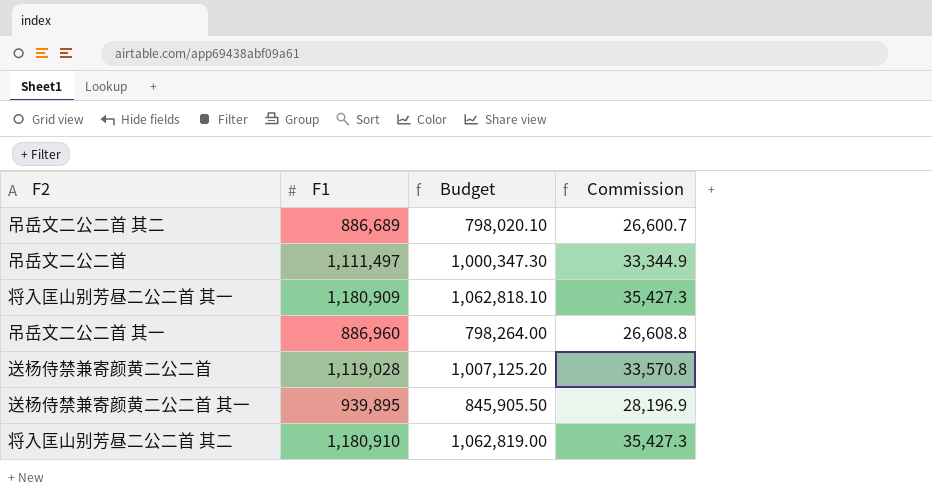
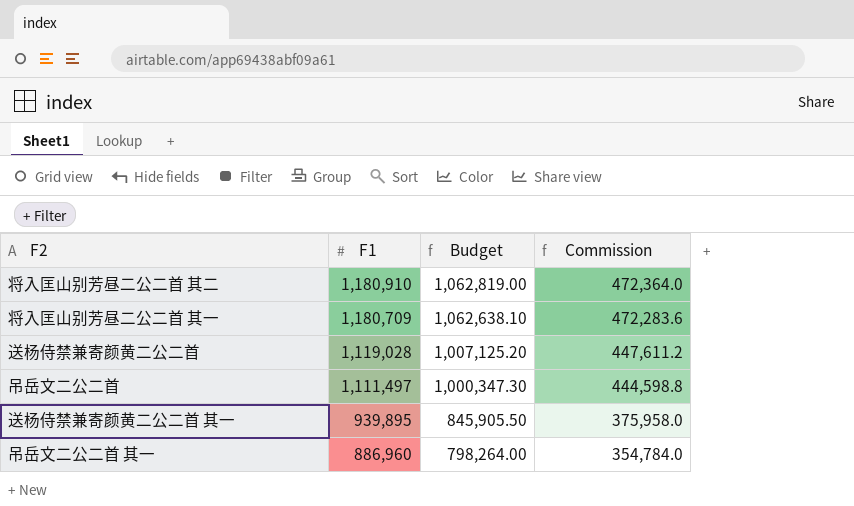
row order: none -> F1 descending
column Commission | formula: [F1] * 0.03 -> [F1] * 0.4
row 吊岳文二公二首 其二: 886,689 | 798,020.10 | 26,600.7 -> none
将入匡山别芳昼二公二首 其一 | F1: 1,180,909 -> 1,180,709
将入匡山别芳昼二公二首 其一 | Budget: 1,062,818.10 -> 1,062,638.10

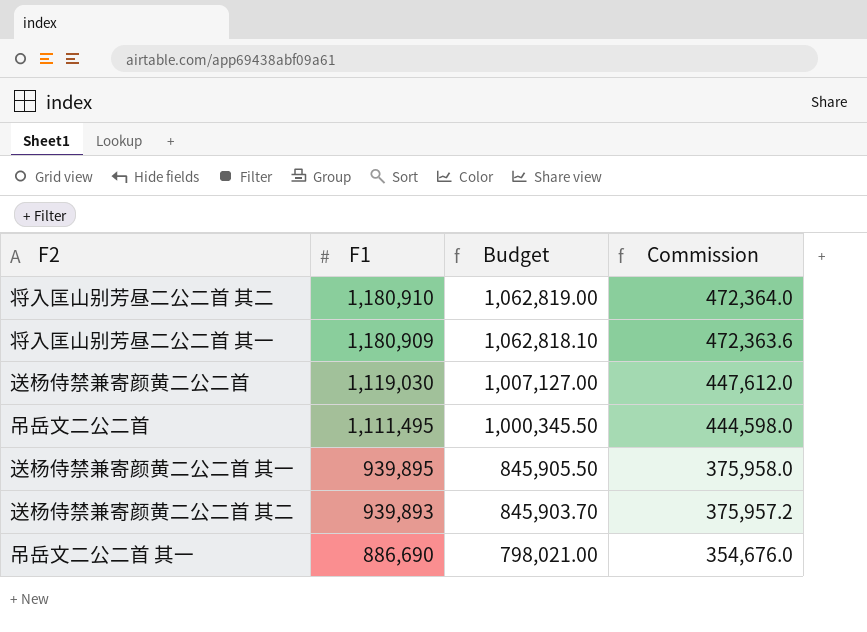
将入匡山别芳昼二公二首 其一 | F1: 1,180,709 -> 1,180,909
将入匡山别芳昼二公二首 其一 | Budget: 1,062,638.10 -> 1,062,818.10
将入匡山别芳昼二公二首 其一 | Commission: 472,283.6 -> 472,363.6
送杨侍禁兼寄颜黄二公二首 | F1: 1,119,028 -> 1,119,030
送杨侍禁兼寄颜黄二公二首 | Budget: 1,007,125.20 -> 1,007,127.00
送杨侍禁兼寄颜黄二公二首 | Commission: 447,611.2 -> 447,612.0
吊岳文二公二首 | F1: 1,111,497 -> 1,111,495
吊岳文二公二首 | Budget: 1,000,347.30 -> 1,000,345.50
吊岳文二公二首 | Commission: 444,598.8 -> 444,598.0
row 送杨侍禁兼寄颜黄二公二首 其二: none -> 939,893 | 845,903.70 | 375,957.2
吊岳文二公二首 其一 | F1: 886,960 -> 886,690
吊岳文二公二首 其一 | Budget: 798,264.00 -> 798,021.00
吊岳文二公二首 其一 | Commission: 354,784.0 -> 354,676.0

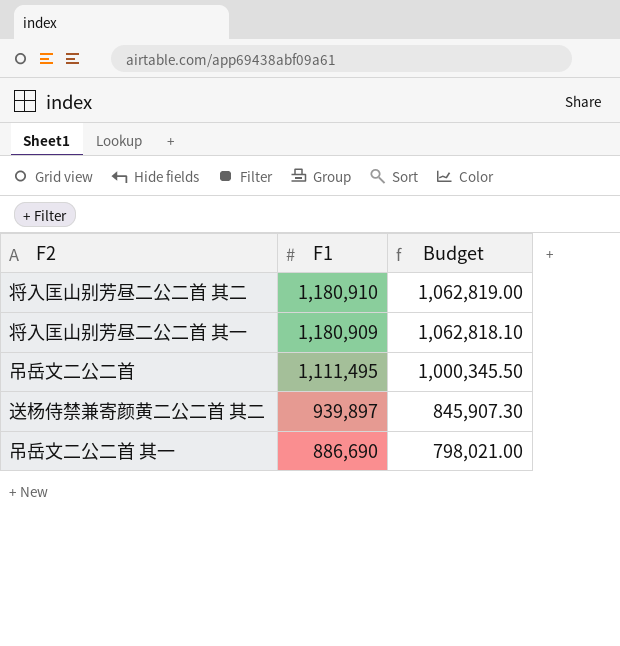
column Commission | formula: [F1] * 0.4 -> none
row 送杨侍禁兼寄颜黄二公二首: 1,119,030 | 1,007,127.00 | 447,612.0 -> none
row 送杨侍禁兼寄颜黄二公二首 其一: 939,895 | 845,905.50 | 375,958.0 -> none
送杨侍禁兼寄颜黄二公二首 其二 | F1: 939,893 -> 939,897
送杨侍禁兼寄颜黄二公二首 其二 | Budget: 845,903.70 -> 845,907.30

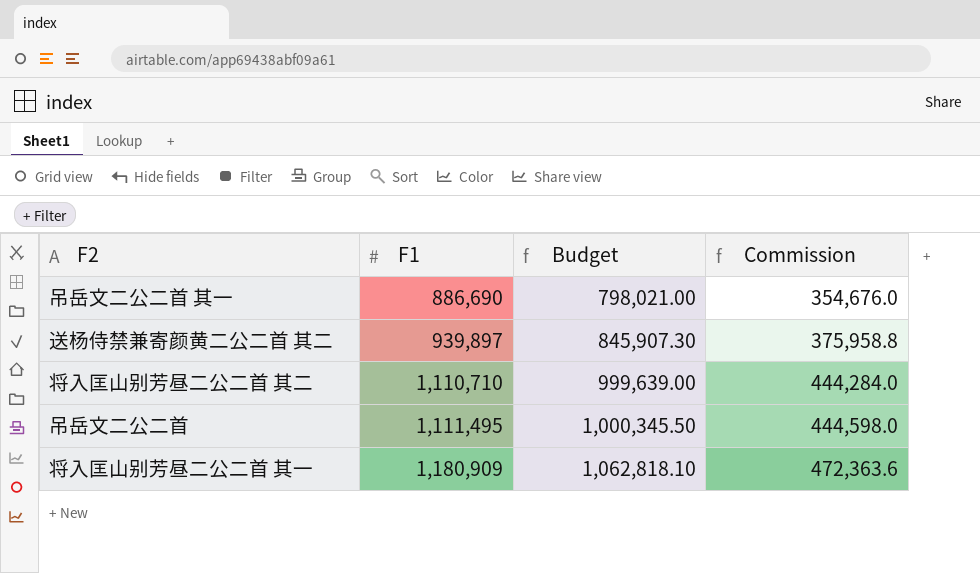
row order: F1 descending -> F1 ascending
column Commission | formula: none -> [F1] * 0.4
将入匡山别芳昼二公二首 其二 | F1: 1,180,910 -> 1,110,710
将入匡山别芳昼二公二首 其二 | Budget: 1,062,819.00 -> 999,639.00

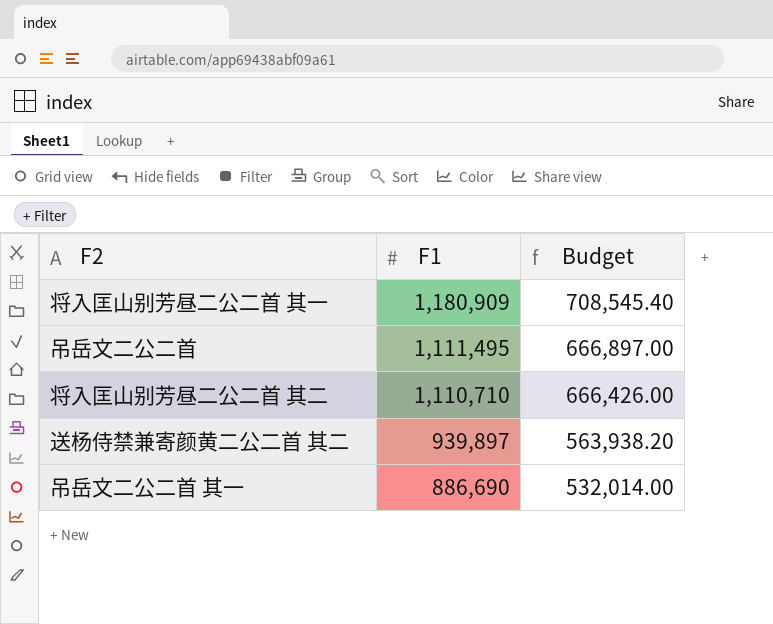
row order: F1 ascending -> F1 descending
column Commission | formula: [F1] * 0.4 -> none
column Budget | formula: [F1] * 0.9 -> [F1] * 0.6

